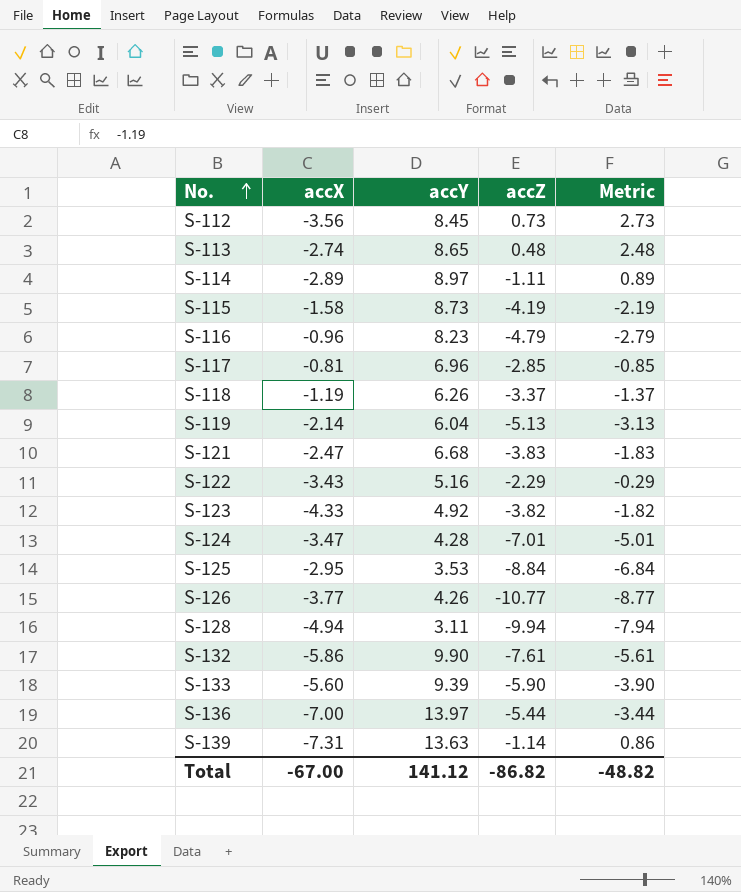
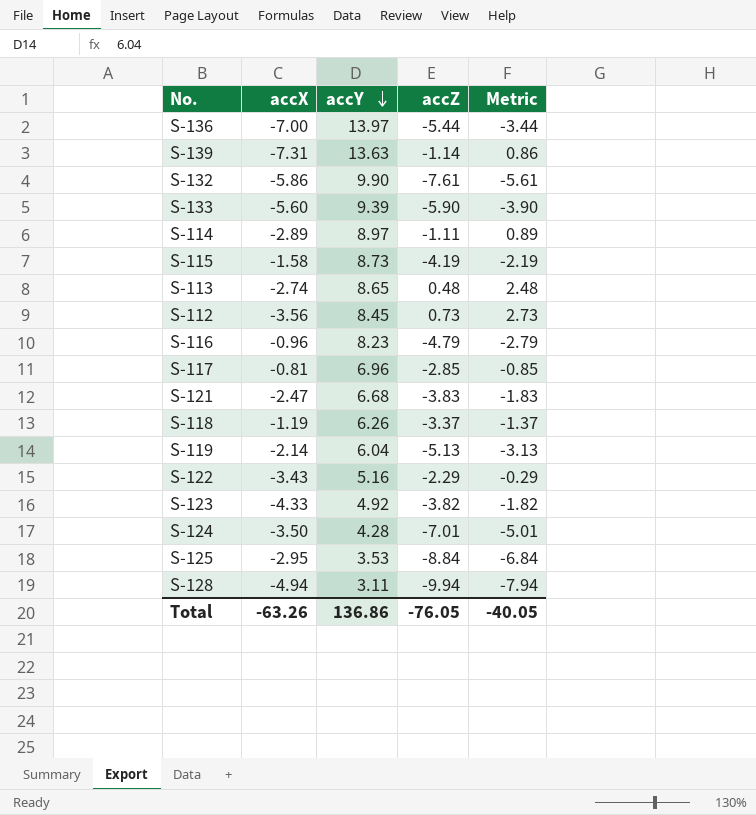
row order: No. ascending -> accY descending
row S-126: -3.77 | 4.26 | -10.77 | -8.77 -> none
S-124 | accX: -3.47 -> -3.50
Total | accX: -67.00 -> -63.26
Total | accY: 141.12 -> 136.86
Total | accZ: -86.82 -> -76.05
Total | Metric: -48.82 -> -40.05

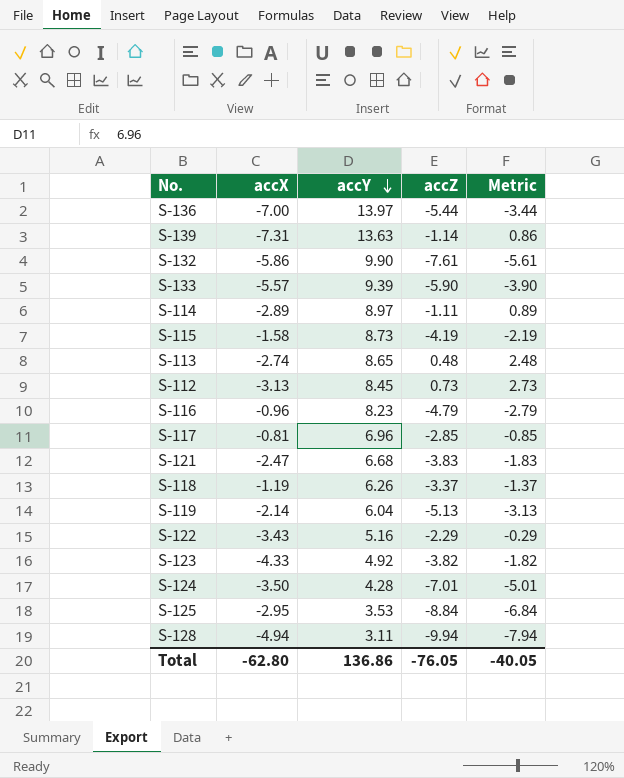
S-133 | accX: -5.60 -> -5.57
S-112 | accX: -3.56 -> -3.13
Total | accX: -63.26 -> -62.80

